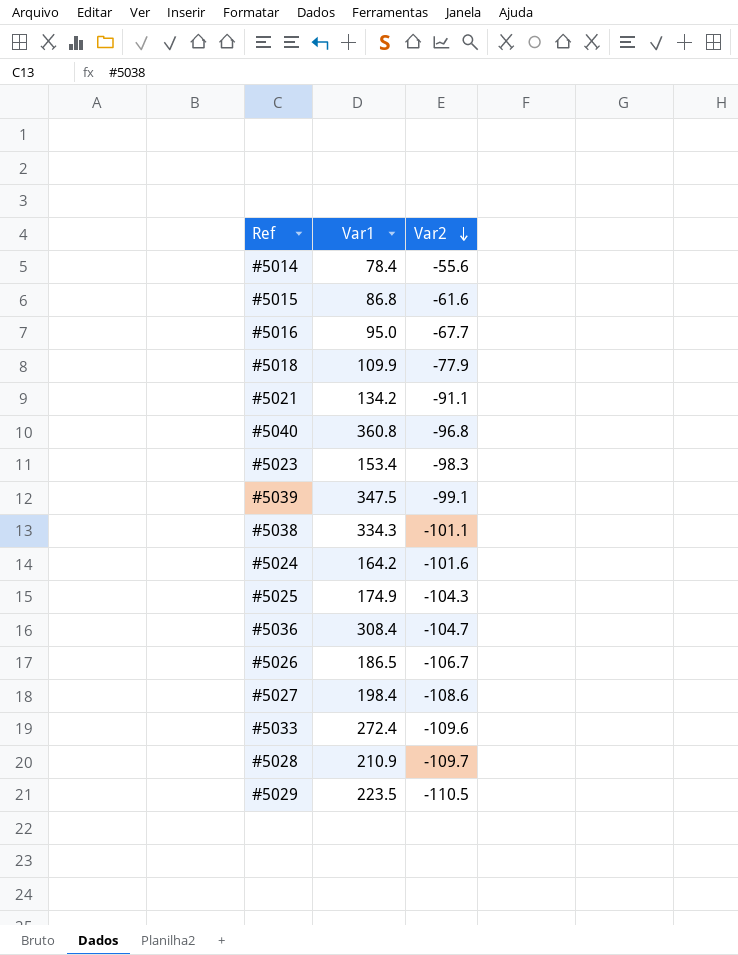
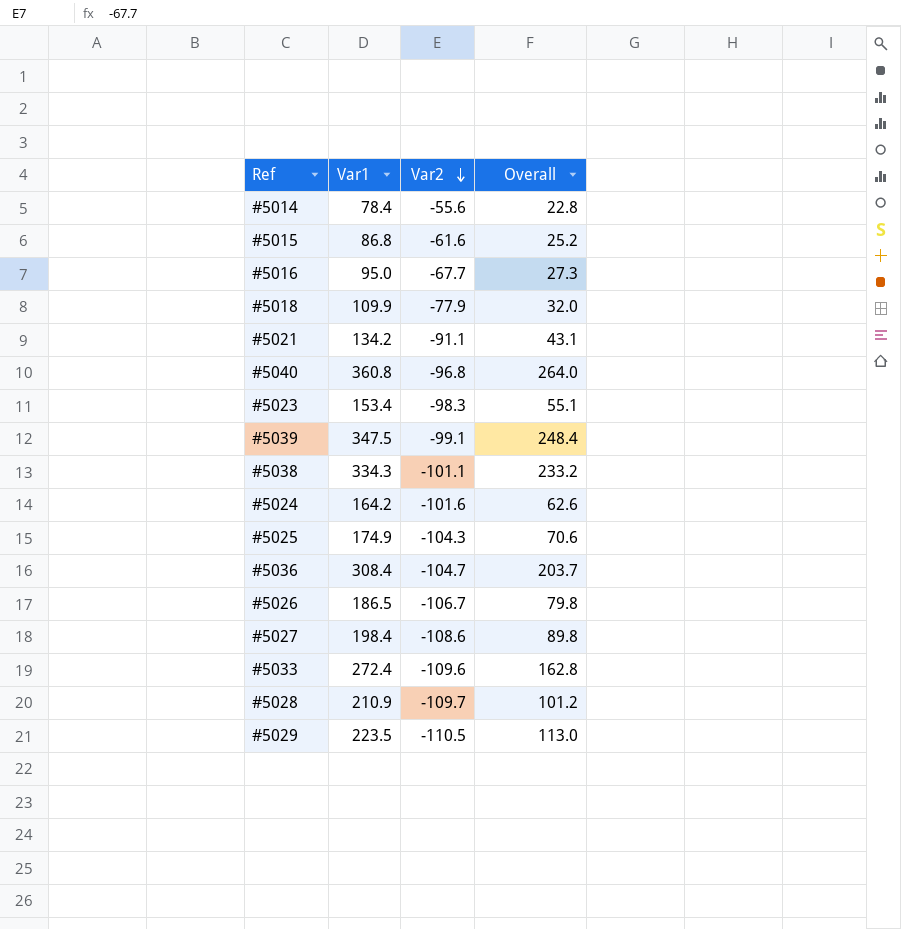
column Overall | formula: none -> [Var1] + [Var2]

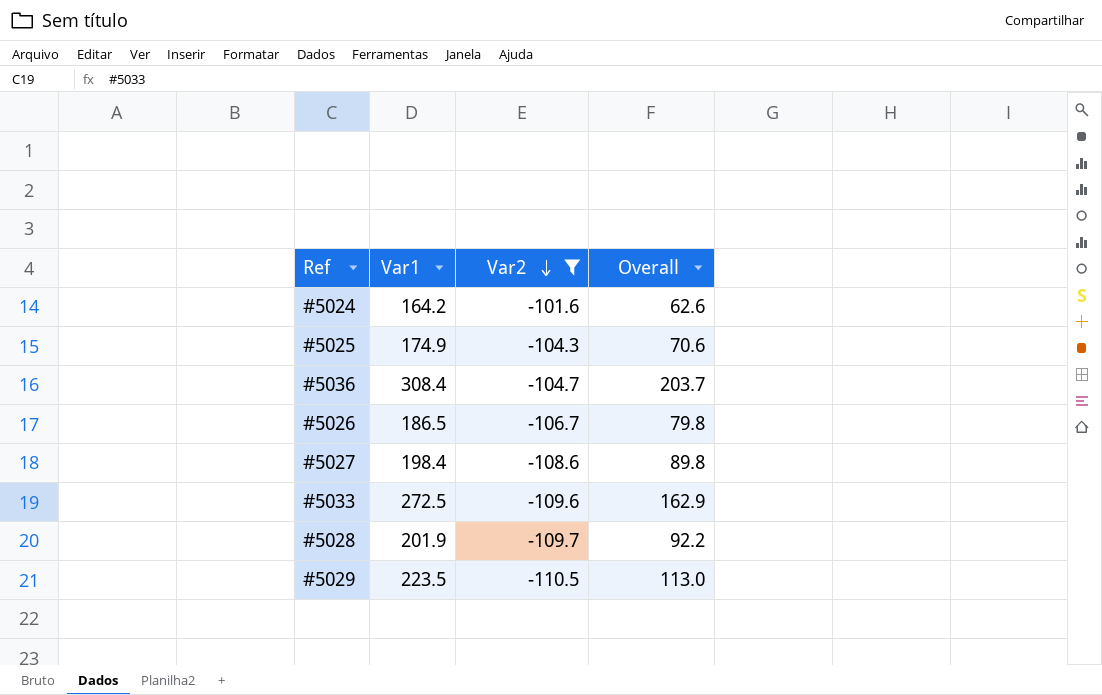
filter: none -> Var2 <= -101.6
#5033 | Var1: 272.4 -> 272.5
#5033 | Overall: 162.8 -> 162.9
#5028 | Var1: 210.9 -> 201.9
#5028 | Overall: 101.2 -> 92.2

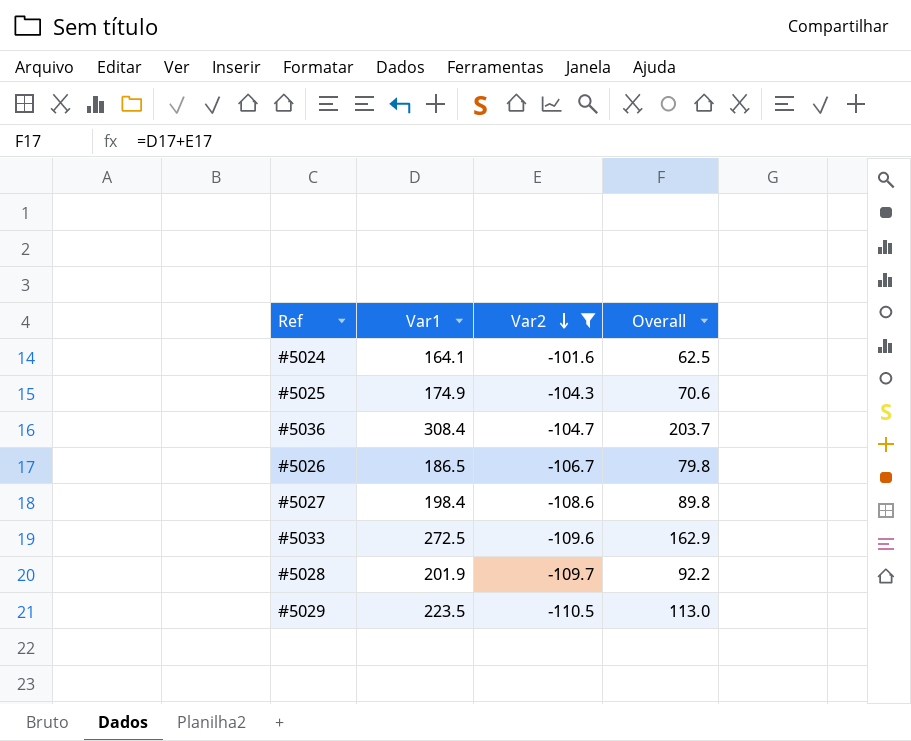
#5024 | Var1: 164.2 -> 164.1
#5024 | Overall: 62.6 -> 62.5

